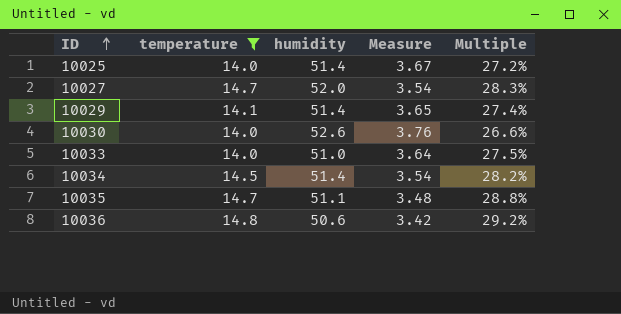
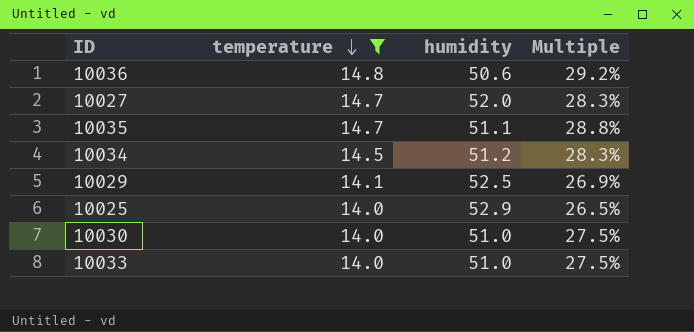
row order: ID ascending -> temperature descending
column Measure | formula: [humidity] / [temperature] -> none
10034 | humidity: 51.4 -> 51.2
10034 | Multiple: 28.2% -> 28.3%
10029 | humidity: 51.4 -> 52.5
10029 | Multiple: 27.4% -> 26.9%
10025 | humidity: 51.4 -> 52.9
10025 | Multiple: 27.2% -> 26.5%
10030 | humidity: 52.6 -> 51.0
10030 | Multiple: 26.6% -> 27.5%

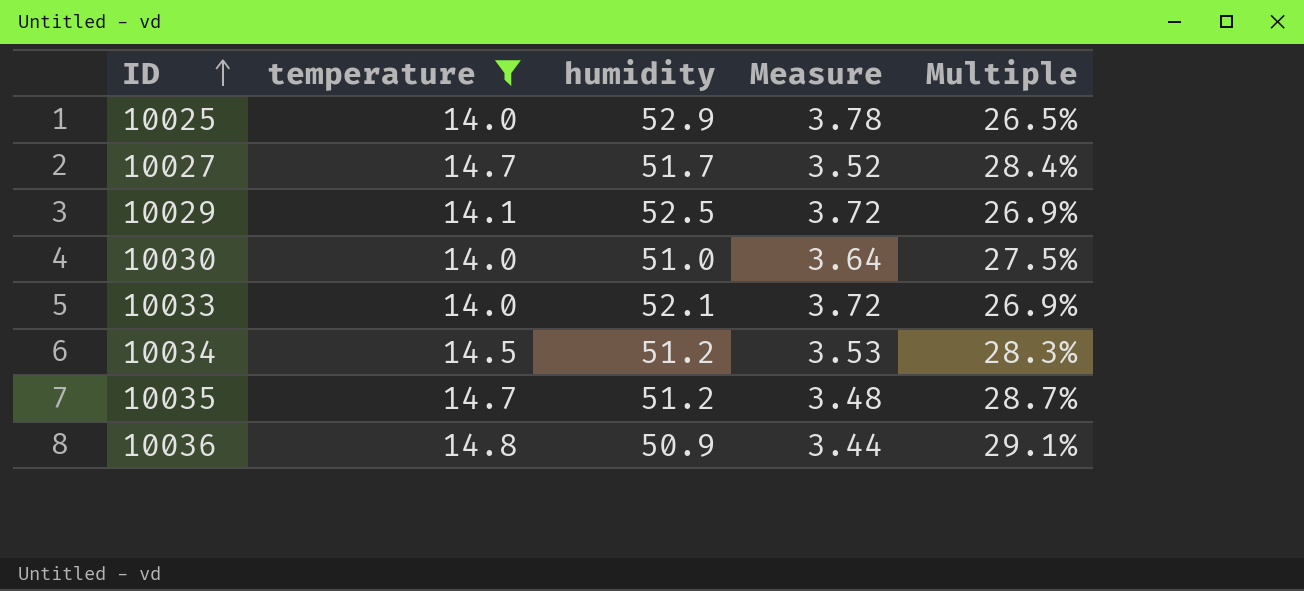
row order: temperature descending -> ID ascending
column Measure | formula: none -> [humidity] / [temperature]
10027 | humidity: 52.0 -> 51.7
10027 | Multiple: 28.3% -> 28.4%
10033 | humidity: 51.0 -> 52.1
10033 | Multiple: 27.5% -> 26.9%
10035 | humidity: 51.1 -> 51.2
10035 | Multiple: 28.8% -> 28.7%
10036 | humidity: 50.6 -> 50.9
10036 | Multiple: 29.2% -> 29.1%

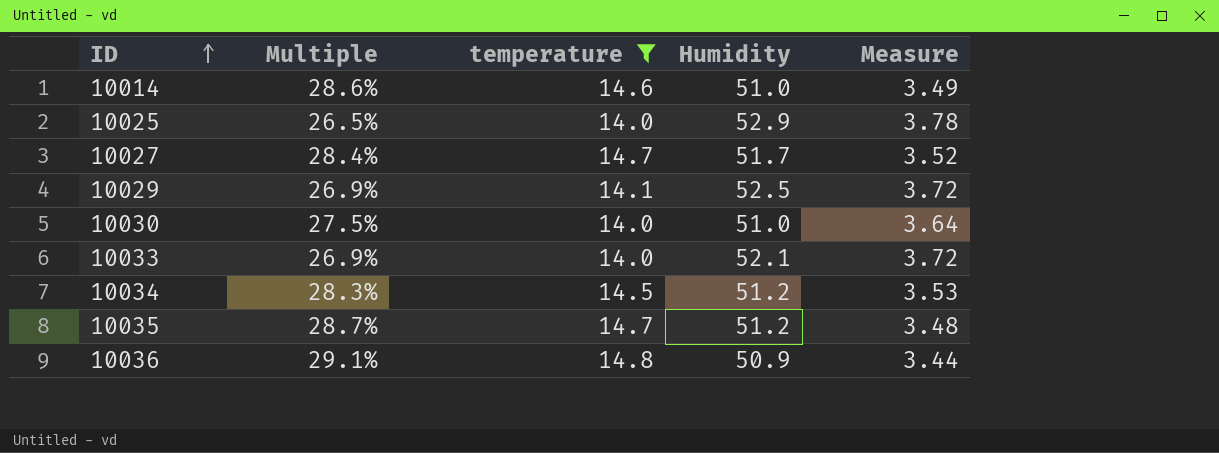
column Multiple | position: 5 -> 2
column name: humidity -> Humidity
row 10014: none -> 28.6% | 14.6 | 51.0 | 3.49

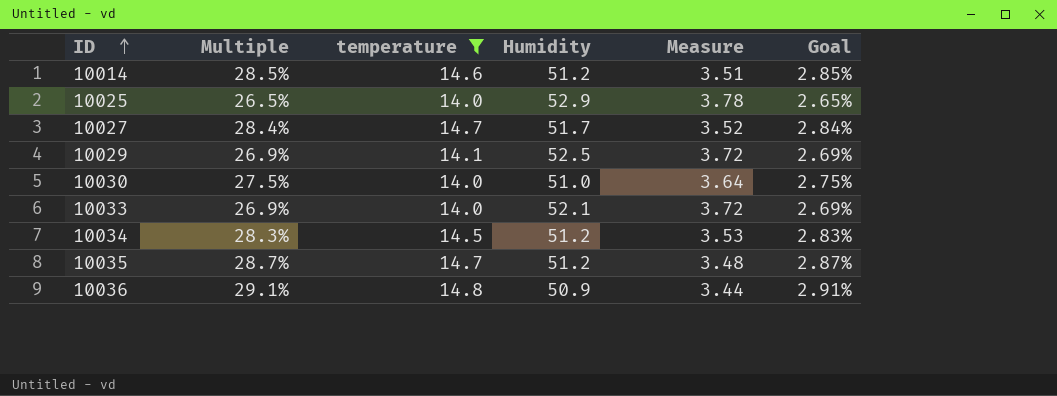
column Goal | formula: none -> [Multiple] * 0.1
10014 | Multiple: 28.6% -> 28.5%
10014 | Humidity: 51.0 -> 51.2
10014 | Measure: 3.49 -> 3.51

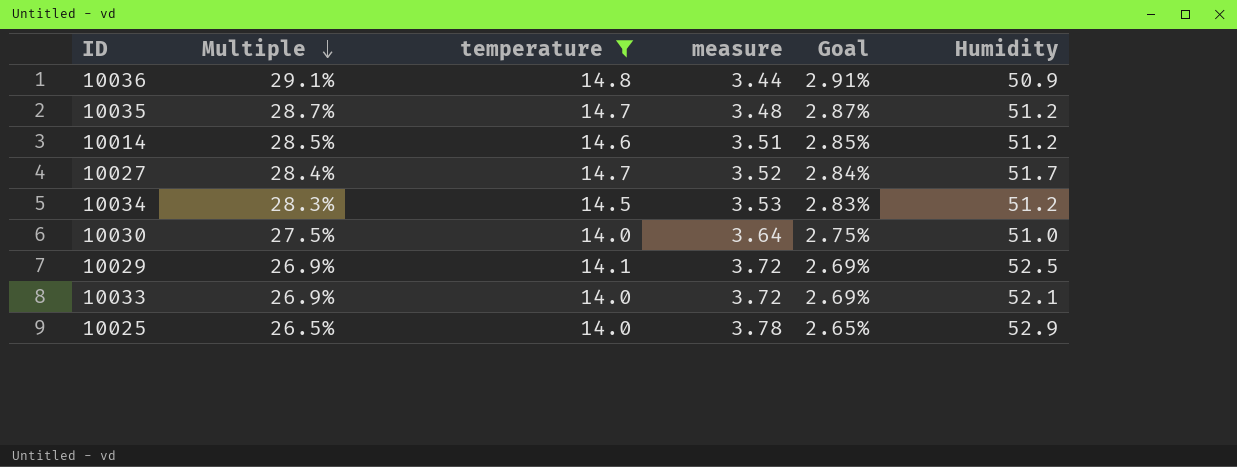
row order: ID ascending -> Multiple descending
column name: Measure -> measure
column Humidity | position: 4 -> 6

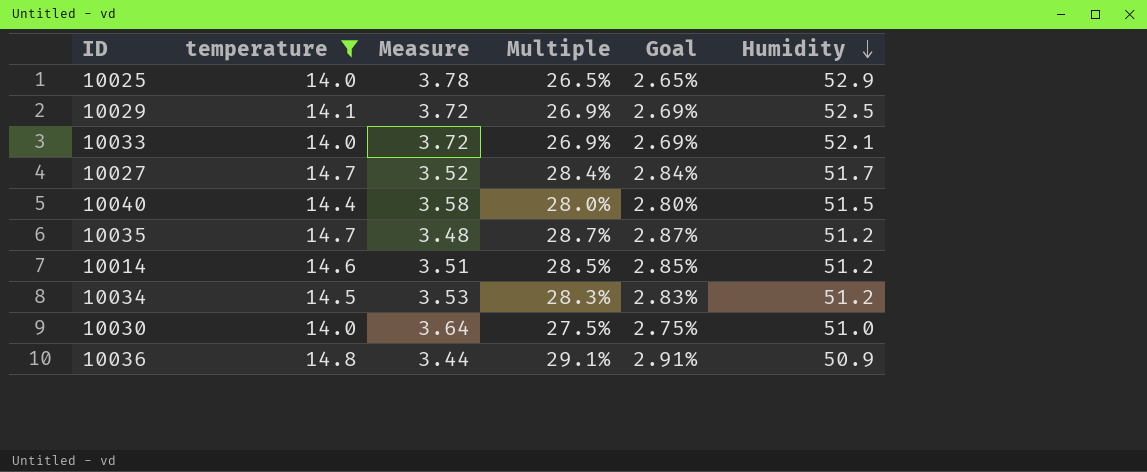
row order: Multiple descending -> Humidity descending
column name: measure -> Measure
column Multiple | position: 2 -> 4
row 10040: none -> 14.4 | 3.58 | 28.0% | 2.80% | 51.5

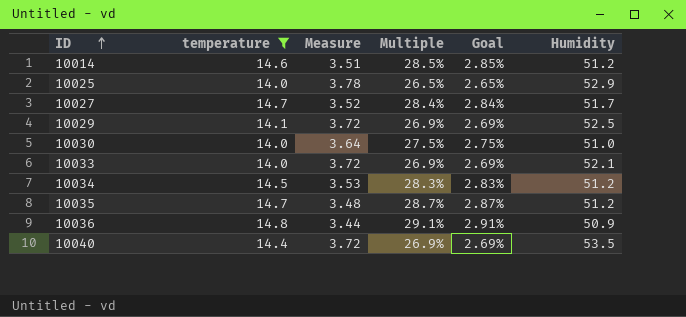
row order: Humidity descending -> ID ascending
10040 | Measure: 3.58 -> 3.72
10040 | Multiple: 28.0% -> 26.9%
10040 | Goal: 2.80% -> 2.69%
10040 | Humidity: 51.5 -> 53.5

